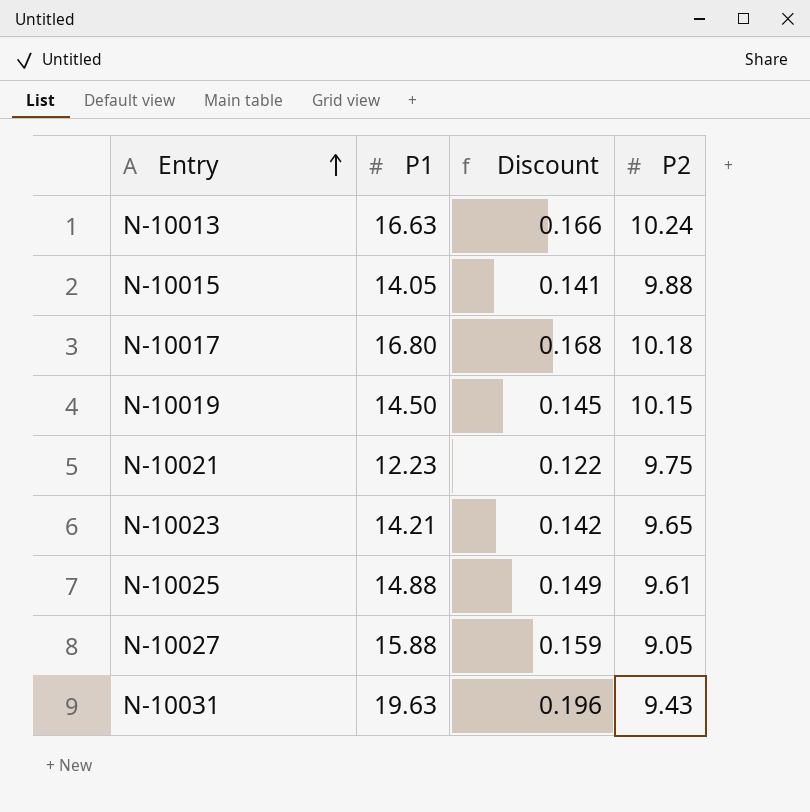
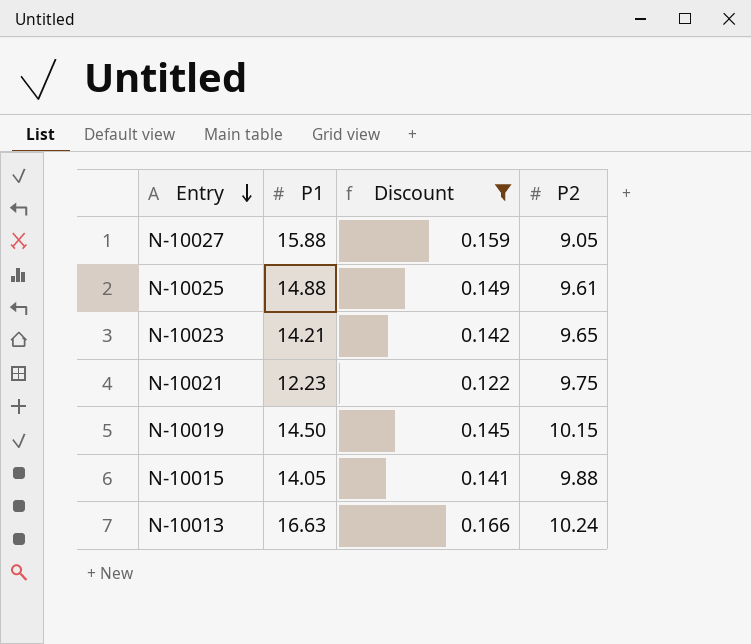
filter: none -> Discount <= 0.166
row order: Entry ascending -> Entry descending

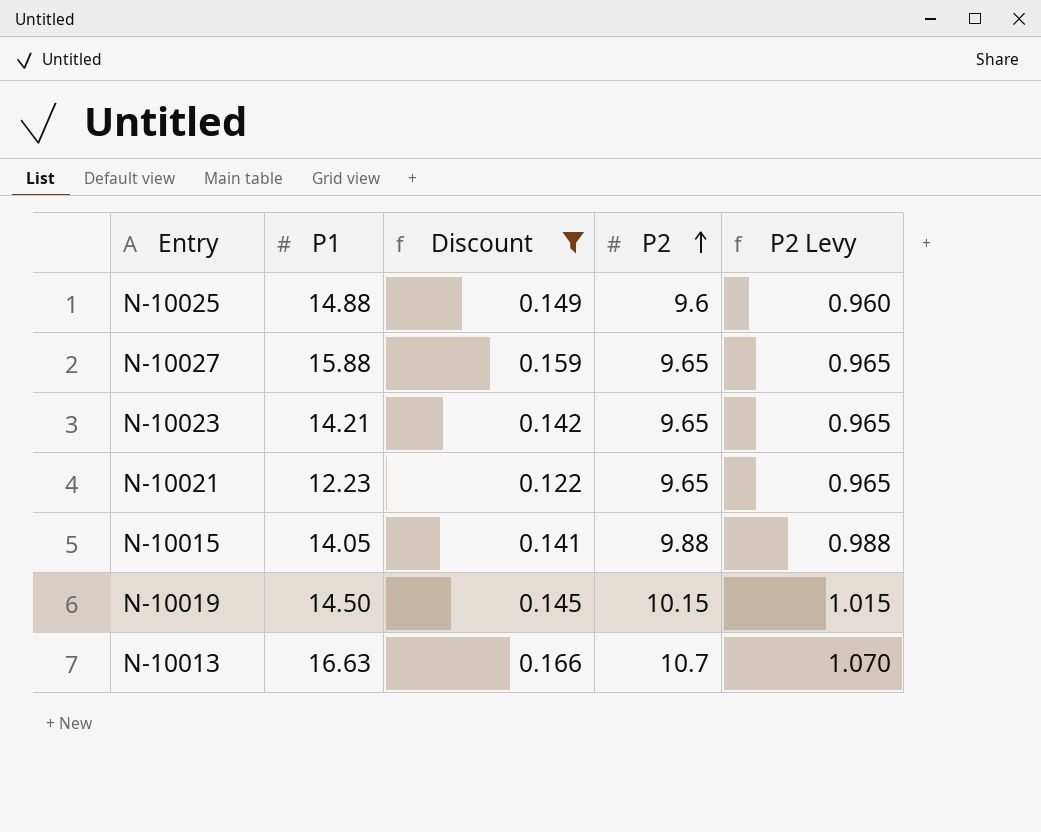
row order: Entry descending -> P2 ascending
column P2 Levy | formula: none -> [P2] * 0.1
N-10025 | P2: 9.61 -> 9.6
N-10027 | P2: 9.05 -> 9.65
N-10021 | P2: 9.75 -> 9.65
N-10013 | P2: 10.24 -> 10.7

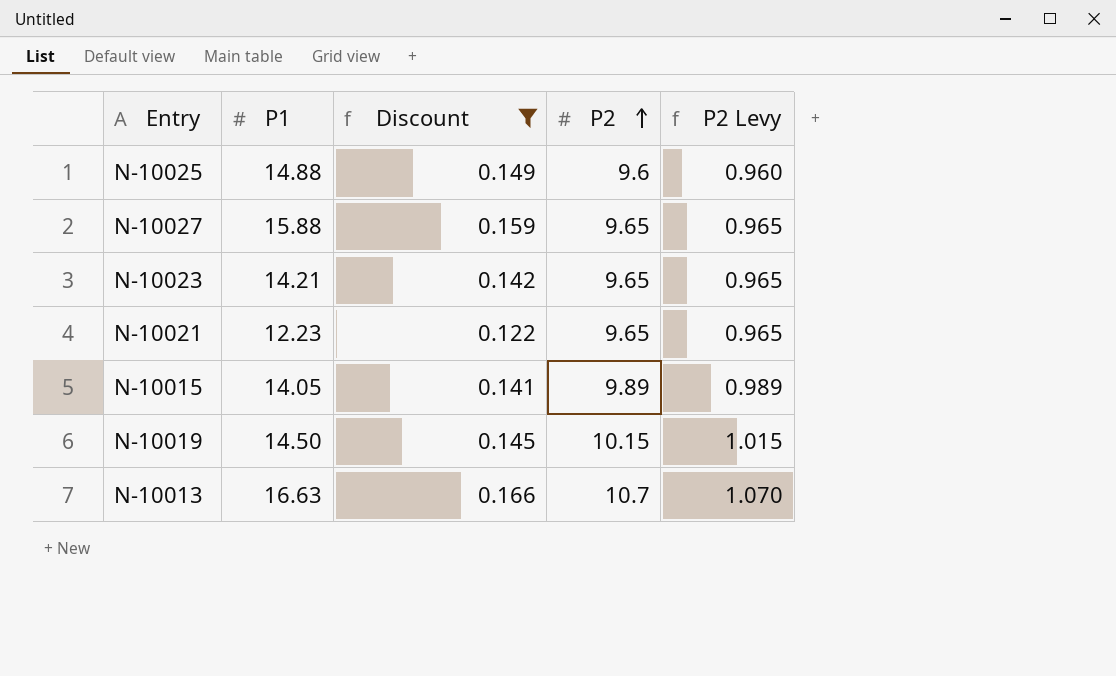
N-10015 | P2: 9.88 -> 9.89
N-10015 | P2 Levy: 0.988 -> 0.989

